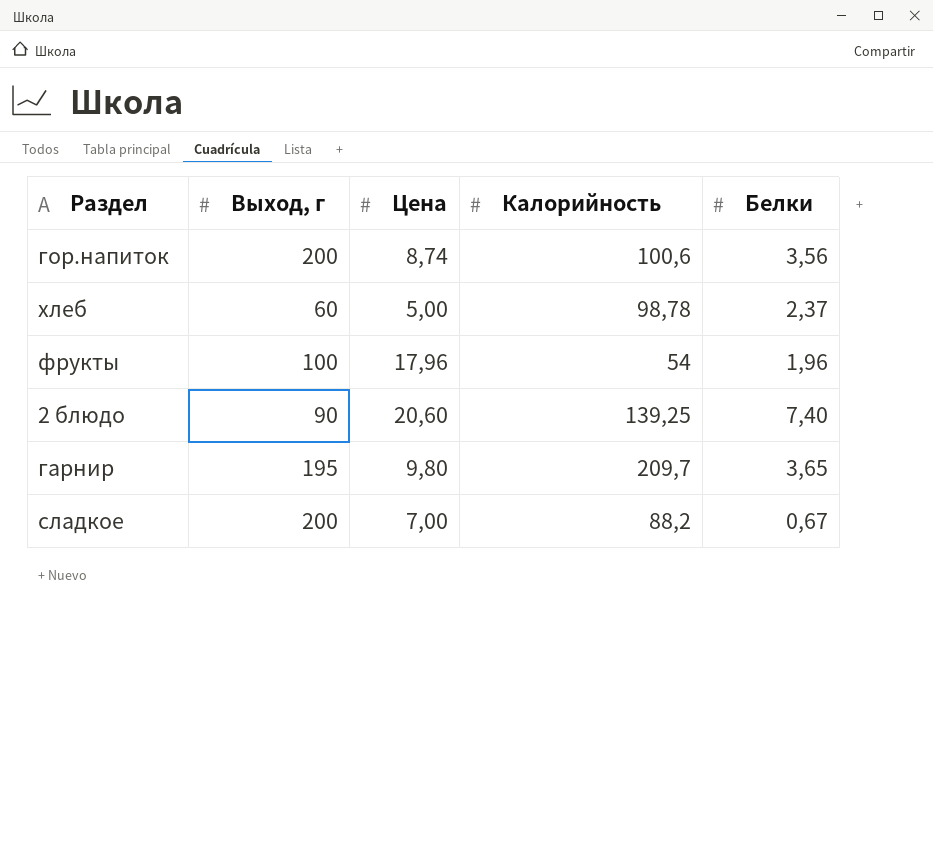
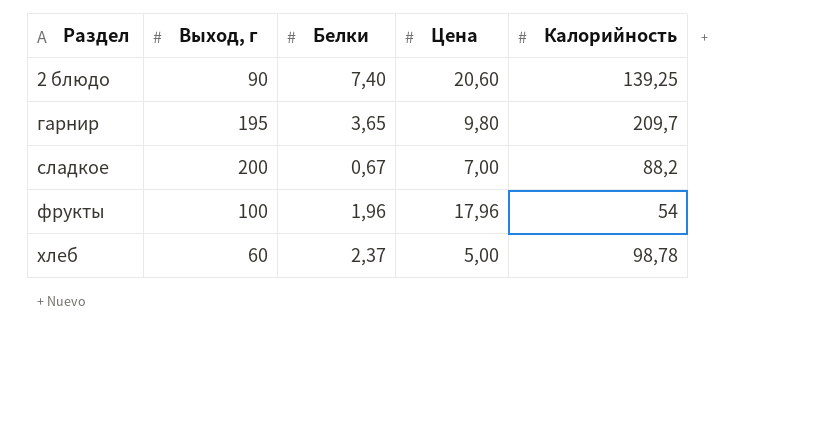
row order: none -> Раздел ascending
column Белки | position: 5 -> 3
row гор.напиток: 200 | 8,74 | 100,6 | 3,56 -> none

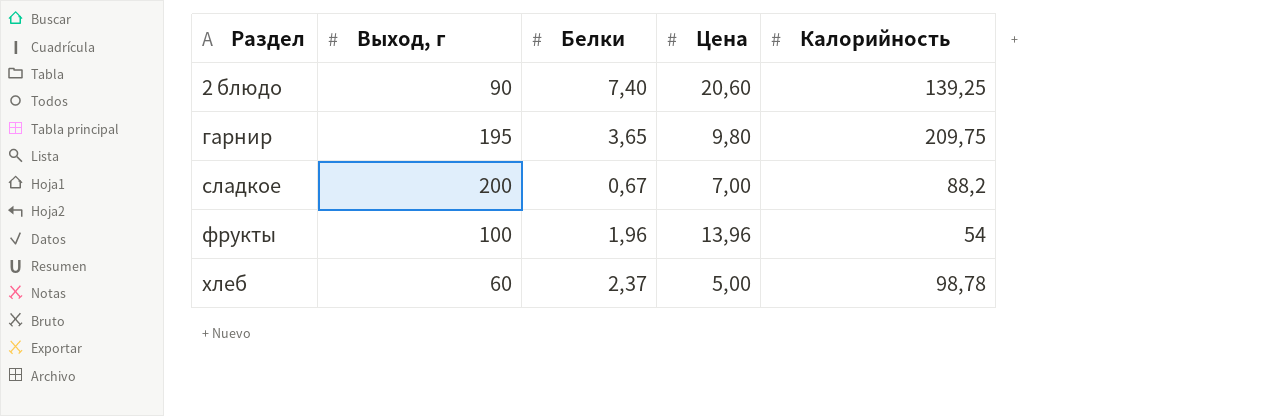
гарнир | Калорийность: 209,7 -> 209,75
фрукты | Цена: 17,96 -> 13,96

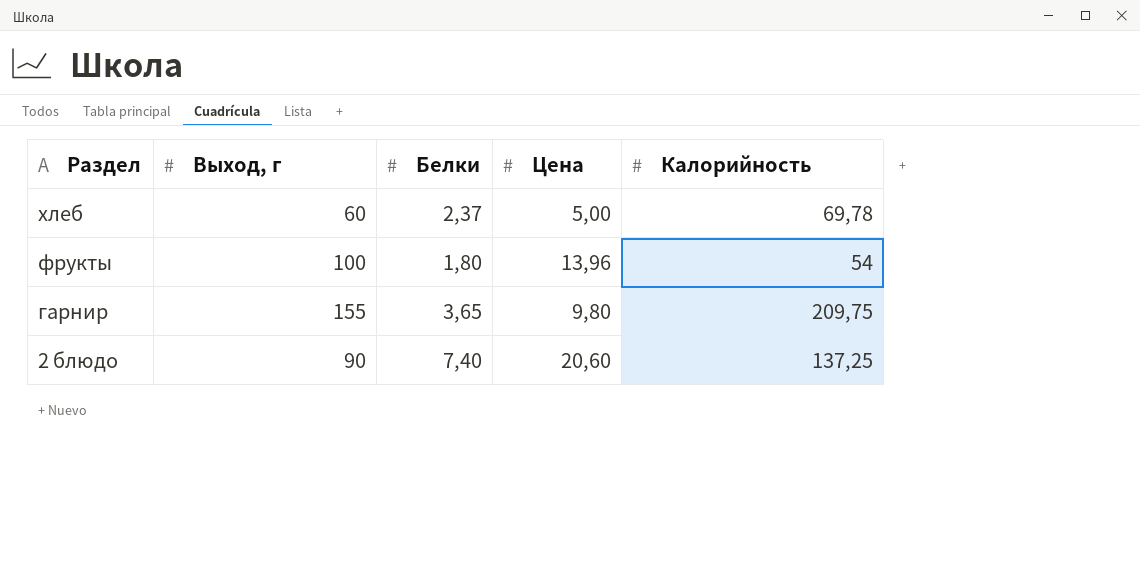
row order: Раздел ascending -> Раздел descending
row сладкое: 200 | 0,67 | 7,00 | 88,2 -> none
хлеб | Калорийность: 98,78 -> 69,78
фрукты | Белки: 1,96 -> 1,80
гарнир | Выход, г: 195 -> 155
2 блюдо | Калорийность: 139,25 -> 137,25

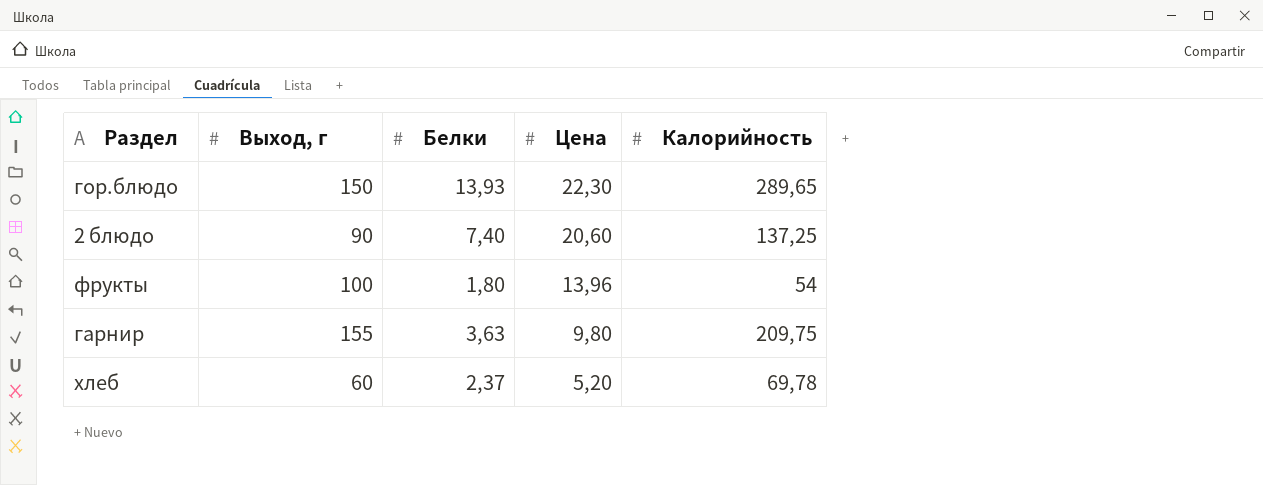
row order: Раздел descending -> Цена descending
row гор.блюдо: none -> 150 | 13,93 | 22,30 | 289,65
гарнир | Белки: 3,65 -> 3,63
хлеб | Цена: 5,00 -> 5,20

